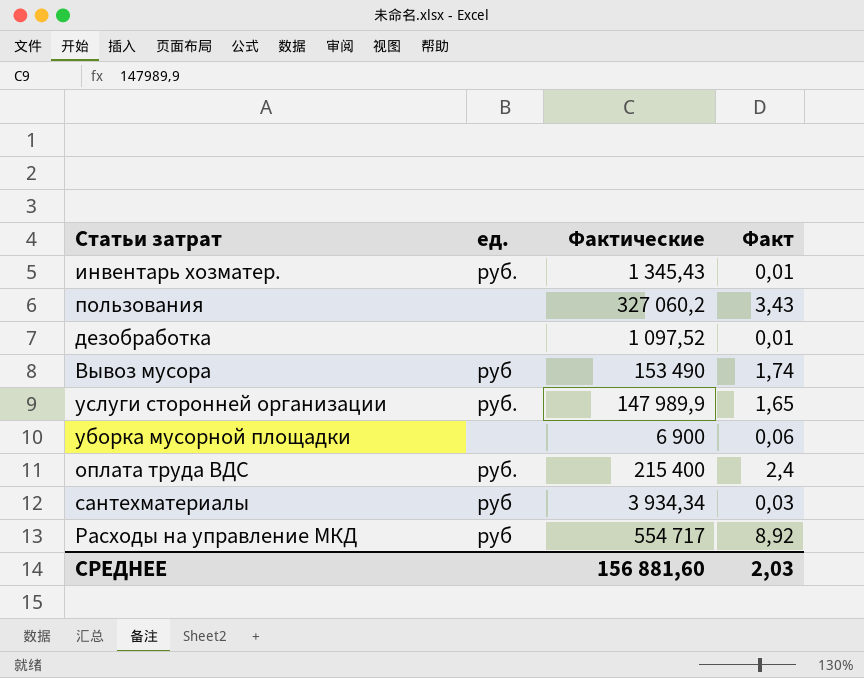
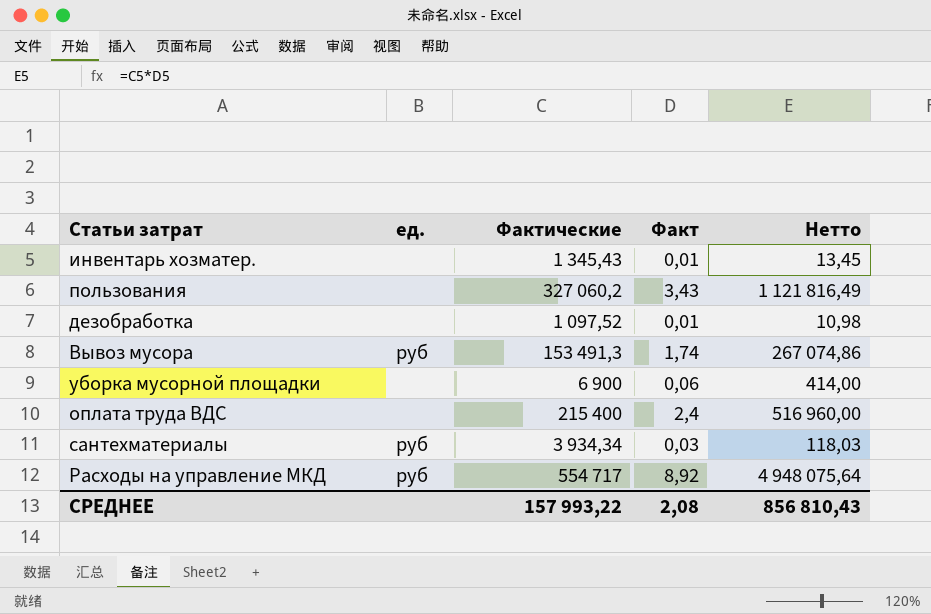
column Нетто | formula: none -> [Фактические] * [Факт]
row услуги сторонней организации: руб. | 147 989,9 | 1,65 -> none
инвентарь хозматер. | ед.: руб. -> none
Вывоз мусора | Фактические: 153 490 -> 153 491,3
оплата труда ВДС | ед.: руб. -> none
СРЕДНЕЕ | Фактические: 156 881,60 -> 157 993,22
СРЕДНЕЕ | Факт: 2,03 -> 2,08

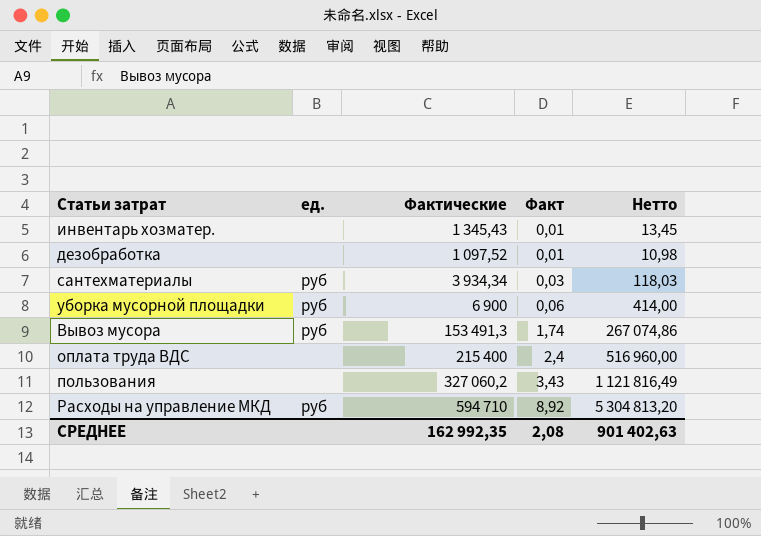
row order: none -> Факт ascending
уборка мусорной площадки | ед.: none -> руб
Расходы на управление МКД | Фактические: 554 717 -> 594 710
Расходы на управление МКД | Нетто: 4 948 075,64 -> 5 304 813,20
СРЕДНЕЕ | Фактические: 157 993,22 -> 162 992,35
СРЕДНЕЕ | Нетто: 856 810,43 -> 901 402,63

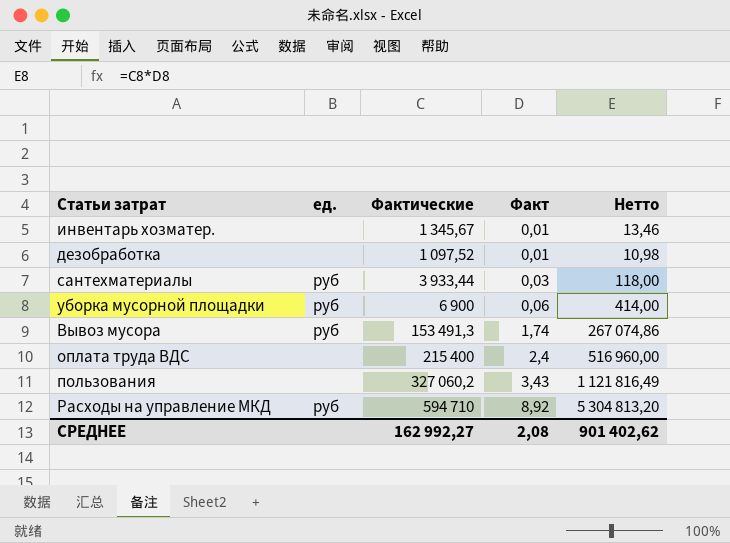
инвентарь хозматер. | Фактические: 1 345,43 -> 1 345,67
инвентарь хозматер. | Нетто: 13,45 -> 13,46
сантехматериалы | Фактические: 3 934,34 -> 3 933,44
сантехматериалы | Нетто: 118,03 -> 118,00
СРЕДНЕЕ | Фактические: 162 992,35 -> 162 992,27
СРЕДНЕЕ | Нетто: 901 402,63 -> 901 402,62

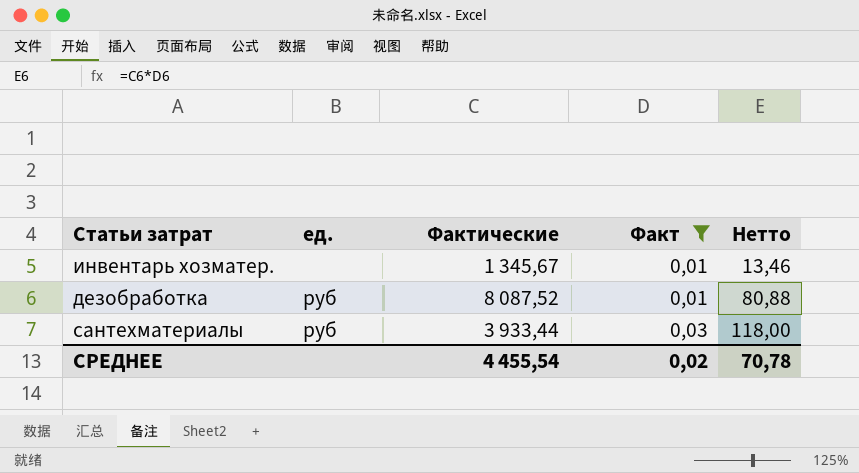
filter: none -> Факт <= 0,03
дезобработка | ед.: none -> руб
дезобработка | Фактические: 1 097,52 -> 8 087,52
дезобработка | Нетто: 10,98 -> 80,88
СРЕДНЕЕ | Фактические: 162 992,27 -> 4 455,54
СРЕДНЕЕ | Факт: 2,08 -> 0,02
СРЕДНЕЕ | Нетто: 901 402,62 -> 70,78

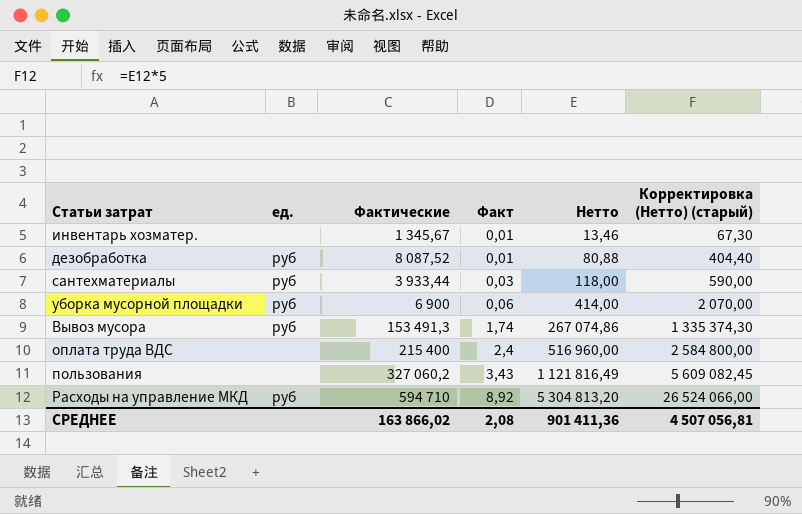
filter: Факт <= 0,03 -> none
column Корректировка (Нетто) (старый) | formula: none -> [Нетто] * 5
СРЕДНЕЕ | Фактические: 4 455,54 -> 163 866,02
СРЕДНЕЕ | Факт: 0,02 -> 2,08
СРЕДНЕЕ | Нетто: 70,78 -> 901 411,36

